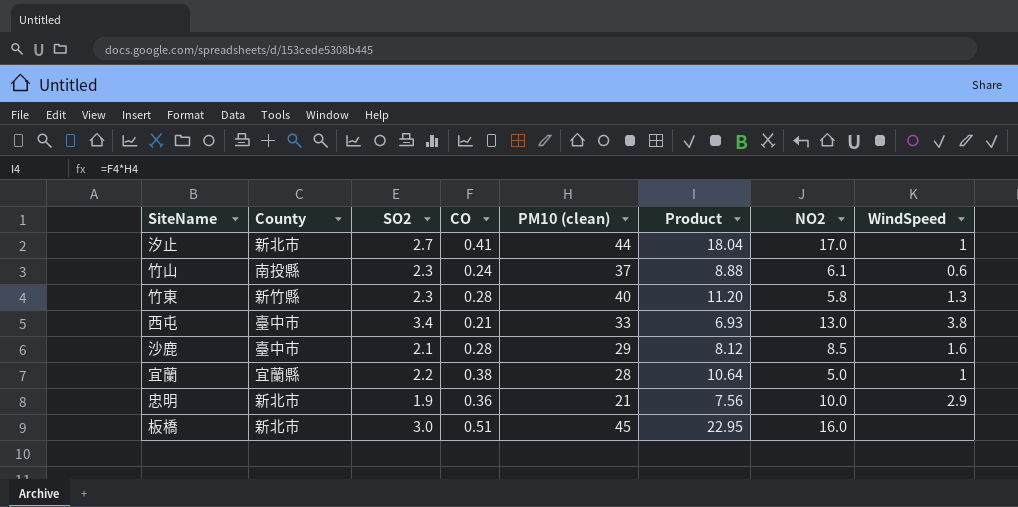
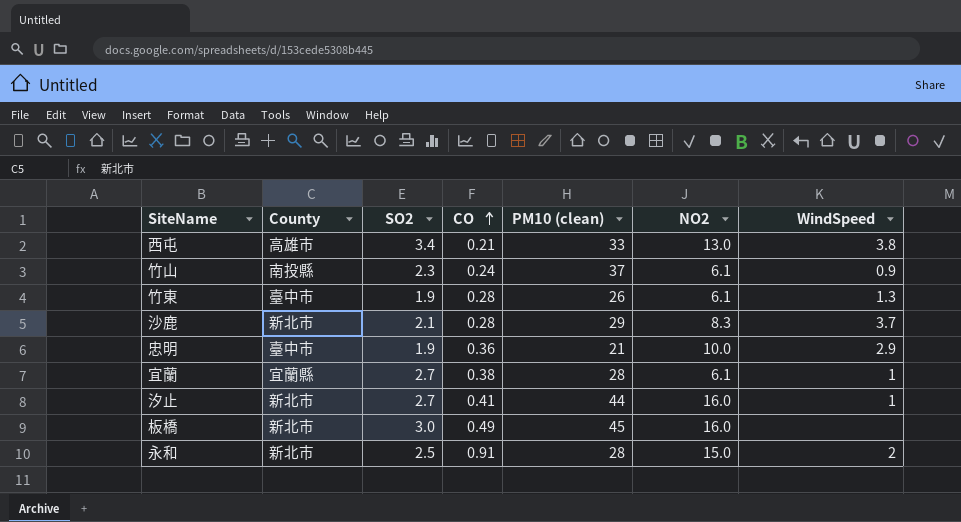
row order: none -> CO ascending
column Product | formula: [CO] * [PM10 (clean)] -> none
西屯 | County: 臺中市 -> 高雄市
竹山 | WindSpeed: 0.6 -> 0.9
竹東 | County: 新竹縣 -> 臺中市
竹東 | SO2: 2.3 -> 1.9
竹東 | PM10 (clean): 40 -> 26
竹東 | NO2: 5.8 -> 6.1
沙鹿 | County: 臺中市 -> 新北市
沙鹿 | NO2: 8.5 -> 8.3
沙鹿 | WindSpeed: 1.6 -> 3.7
忠明 | County: 新北市 -> 臺中市
宜蘭 | SO2: 2.2 -> 2.7
宜蘭 | NO2: 5.0 -> 6.1
汐止 | NO2: 17.0 -> 16.0
板橋 | CO: 0.51 -> 0.49
row 永和: none -> 新北市 | 2.5 | 0.91 | 28 | 15.0 | 2

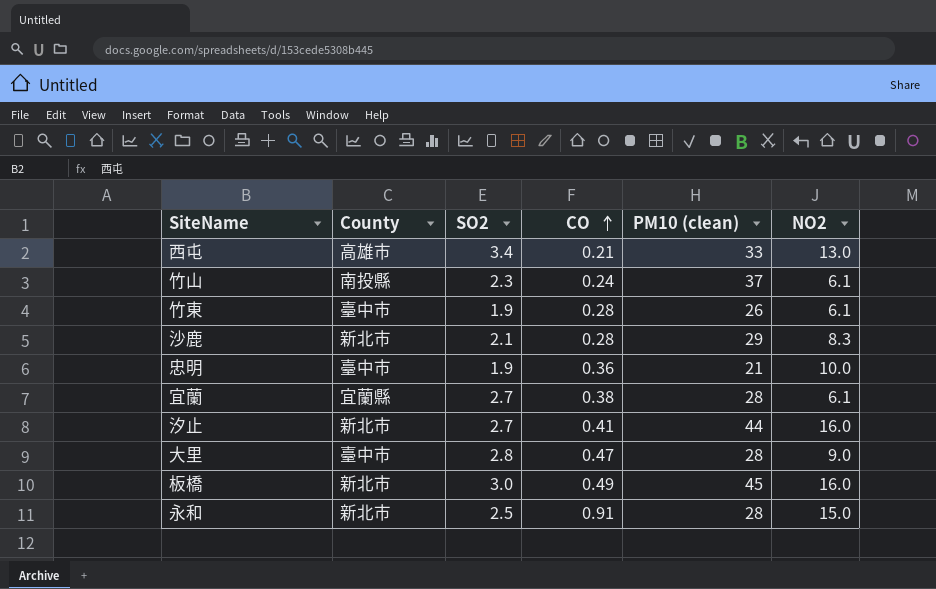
column WindSpeed | position: 7 -> none
row 大里: none -> 臺中市 | 2.8 | 0.47 | 28 | 9.0

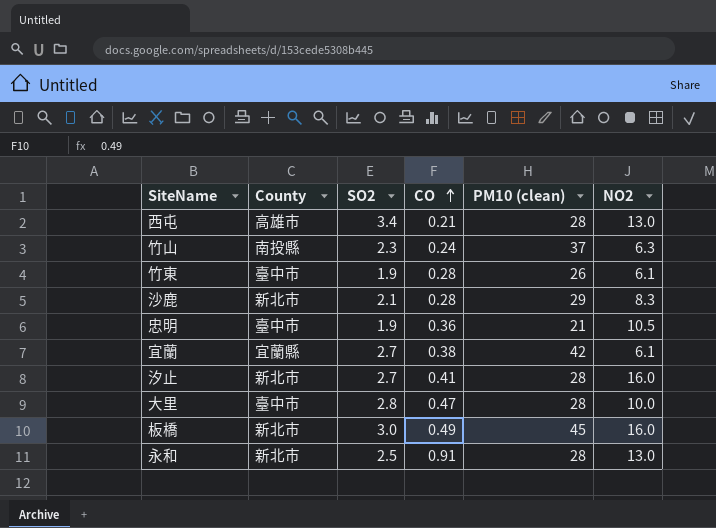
西屯 | PM10 (clean): 33 -> 28
竹山 | NO2: 6.1 -> 6.3
忠明 | NO2: 10.0 -> 10.5
宜蘭 | PM10 (clean): 28 -> 42
汐止 | PM10 (clean): 44 -> 28
大里 | NO2: 9.0 -> 10.0
永和 | NO2: 15.0 -> 13.0

